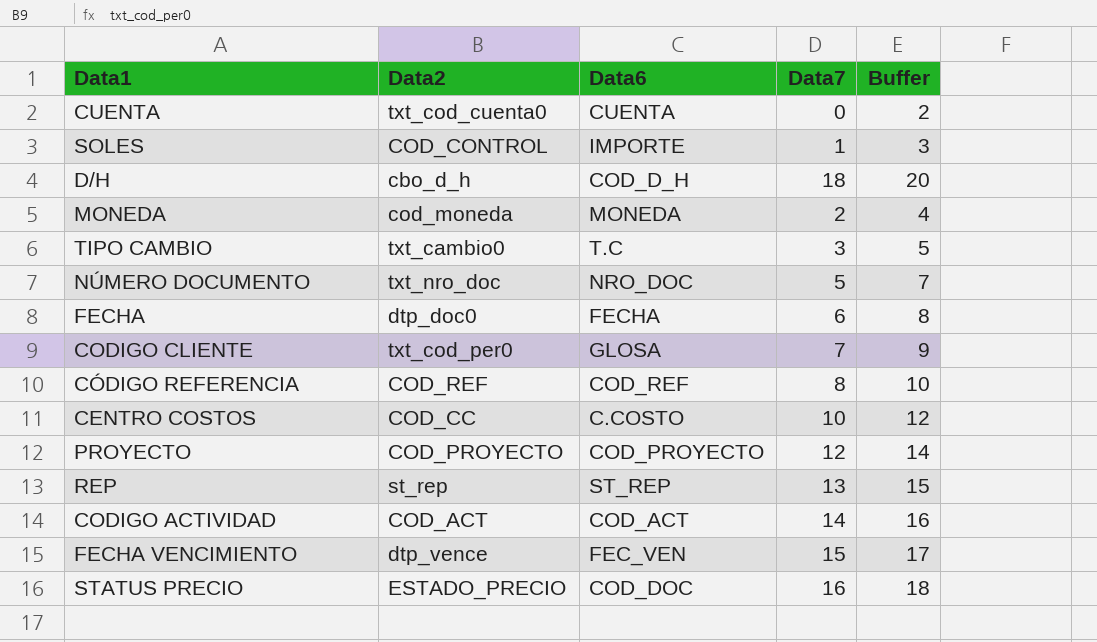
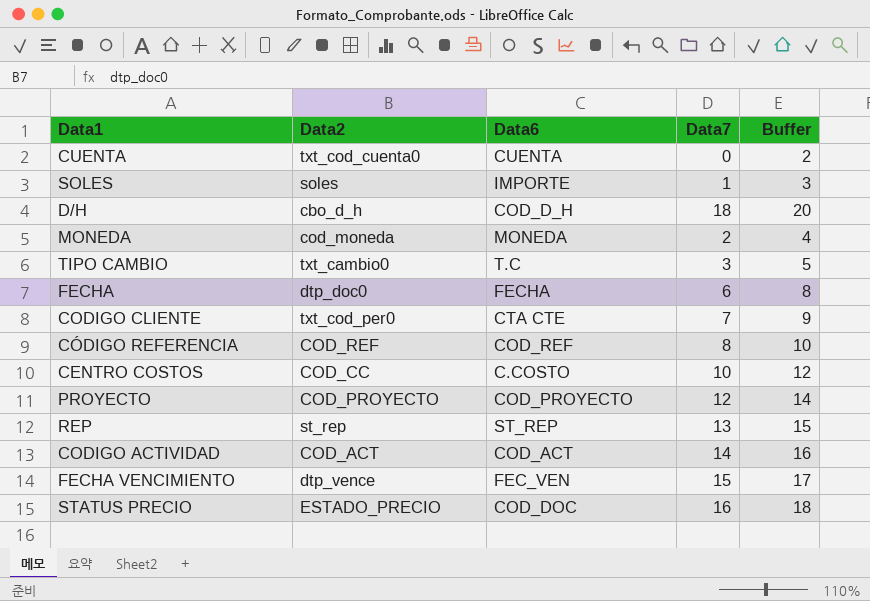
row NÚMERO DOCUMENTO: txt_nro_doc | NRO_DOC | 5 | 7 -> none
SOLES | Data2: COD_CONTROL -> soles
CODIGO CLIENTE | Data6: GLOSA -> CTA CTE

